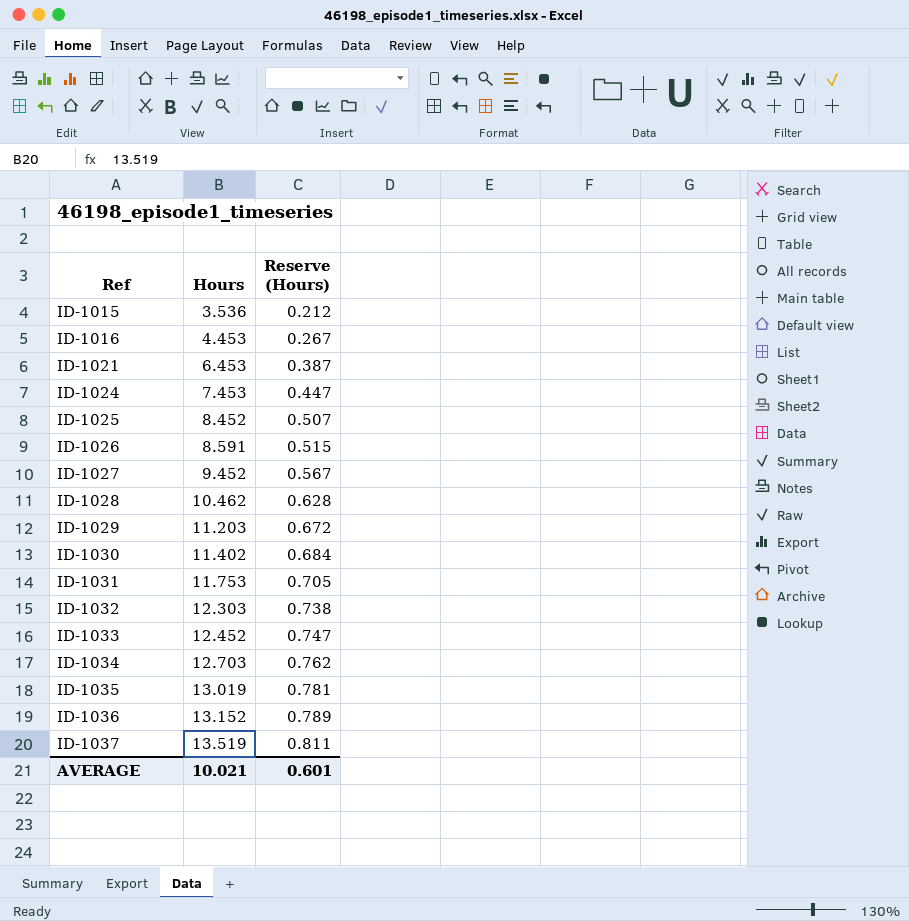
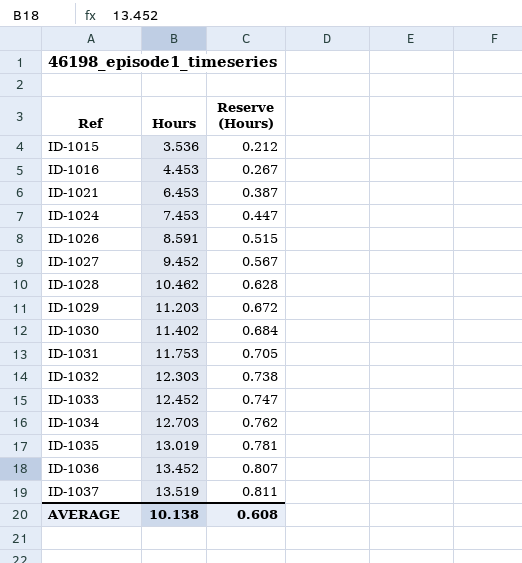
row ID-1025: 8.452 | 0.507 -> none
ID-1036 | Hours: 13.152 -> 13.452
ID-1036 | Reserve (Hours): 0.789 -> 0.807
AVERAGE | Hours: 10.021 -> 10.138
AVERAGE | Reserve (Hours): 0.601 -> 0.608

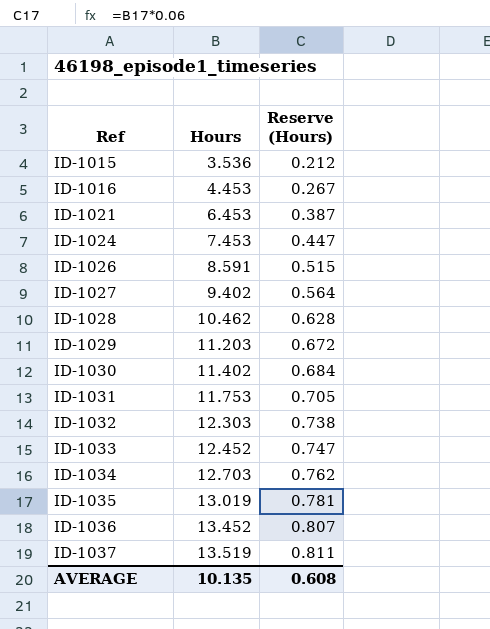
ID-1027 | Hours: 9.452 -> 9.402
ID-1027 | Reserve (Hours): 0.567 -> 0.564
AVERAGE | Hours: 10.138 -> 10.135

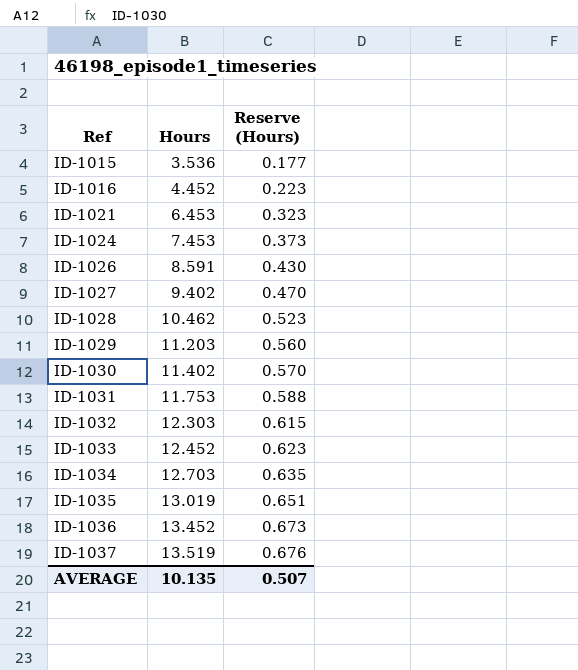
column Reserve (Hours) | formula: [Hours] * 0.06 -> [Hours] * 0.05
ID-1016 | Hours: 4.453 -> 4.452
AVERAGE | Reserve (Hours): 0.608 -> 0.507

